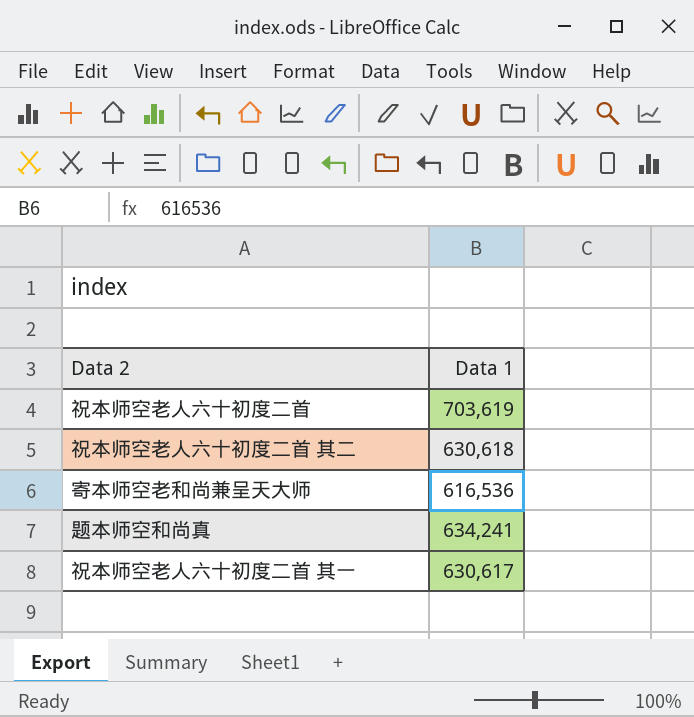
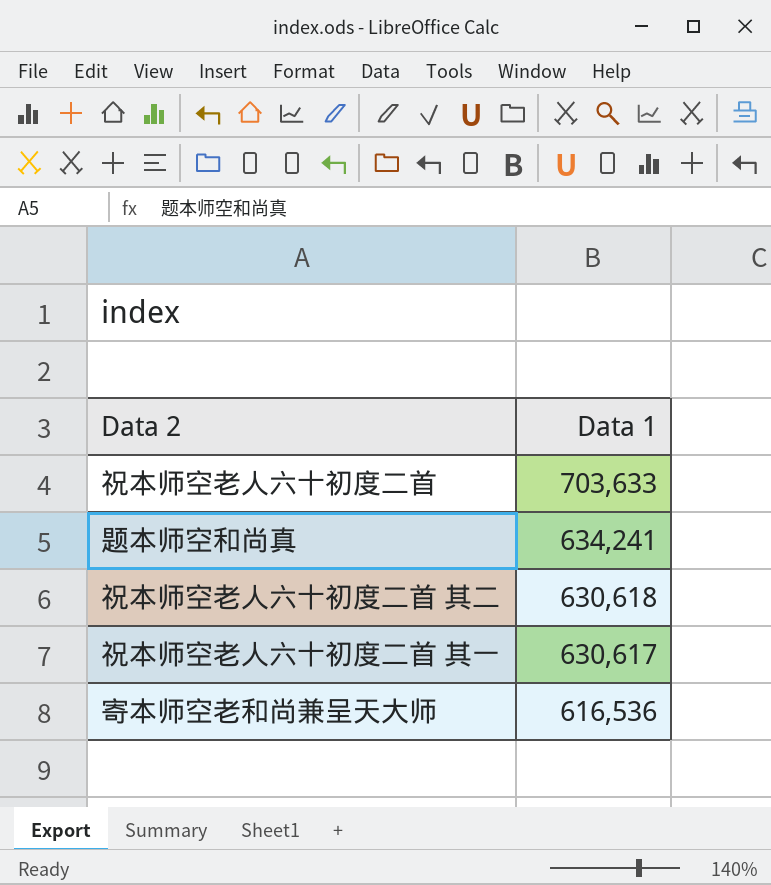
row order: none -> Data 1 descending
祝本师空老人六十初度二首 | Data 1: 703,619 -> 703,633

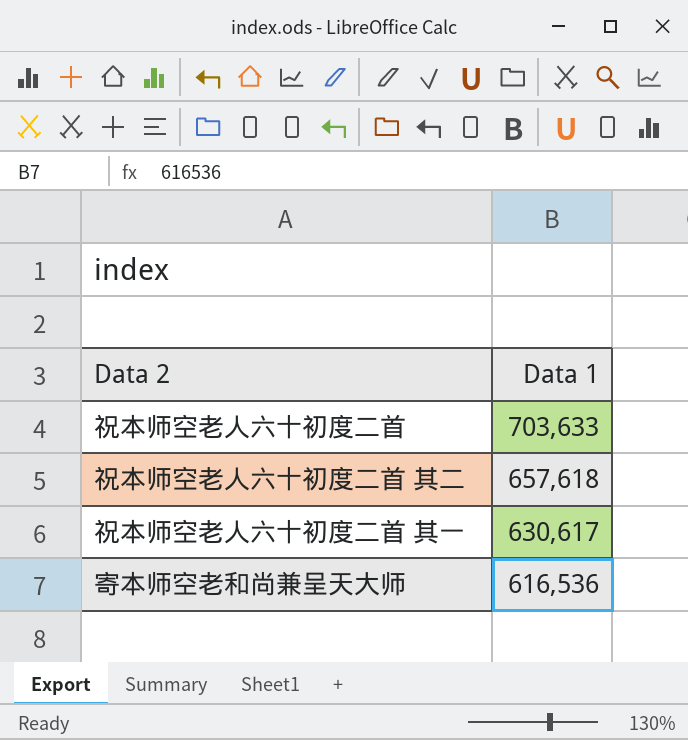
row 题本师空和尚真: 634,241 -> none
祝本师空老人六十初度二首 其二 | Data 1: 630,618 -> 657,618

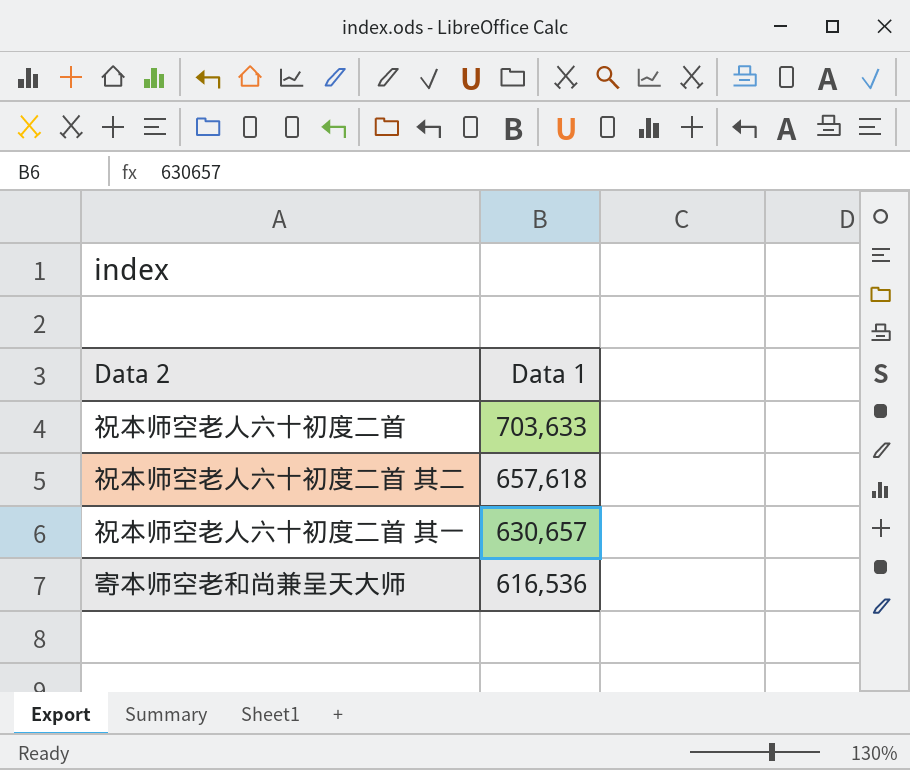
祝本师空老人六十初度二首 其一 | Data 1: 630,617 -> 630,657

